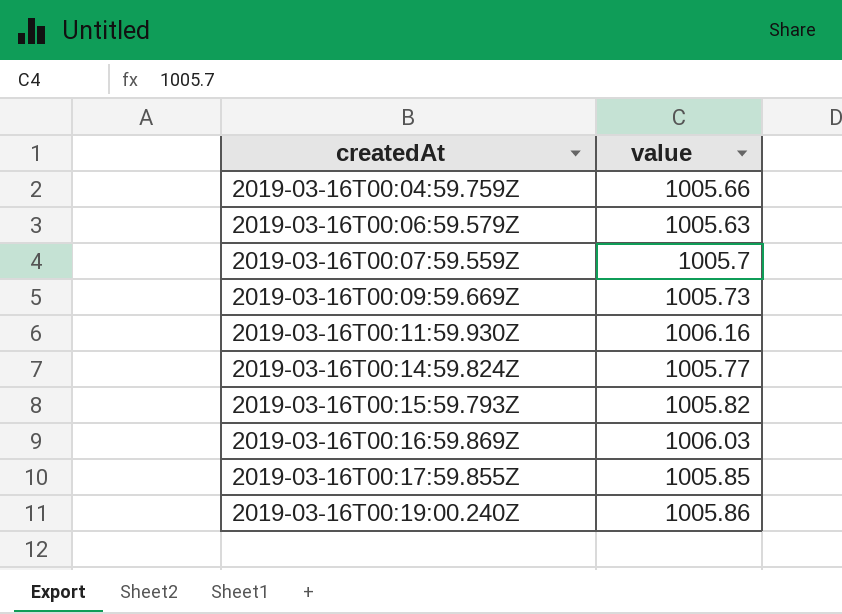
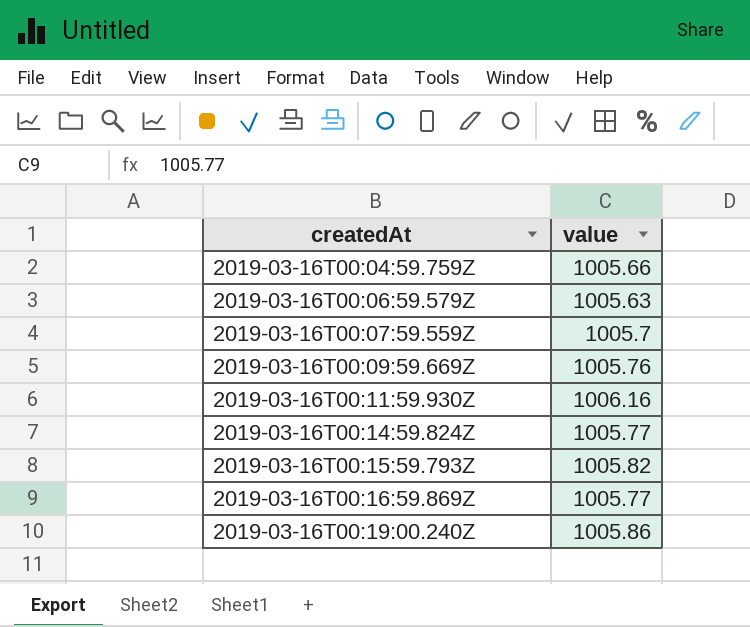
row 2019-03-16T00:17:59.855Z: 1005.85 -> none
2019-03-16T00:09:59.669Z | value: 1005.73 -> 1005.76
2019-03-16T00:16:59.869Z | value: 1006.03 -> 1005.77

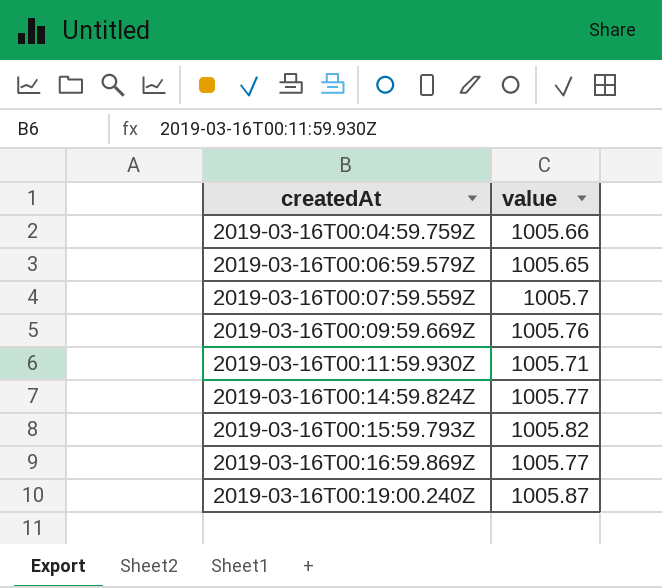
2019-03-16T00:06:59.579Z | value: 1005.63 -> 1005.65
2019-03-16T00:11:59.930Z | value: 1006.16 -> 1005.71
2019-03-16T00:19:00.240Z | value: 1005.86 -> 1005.87

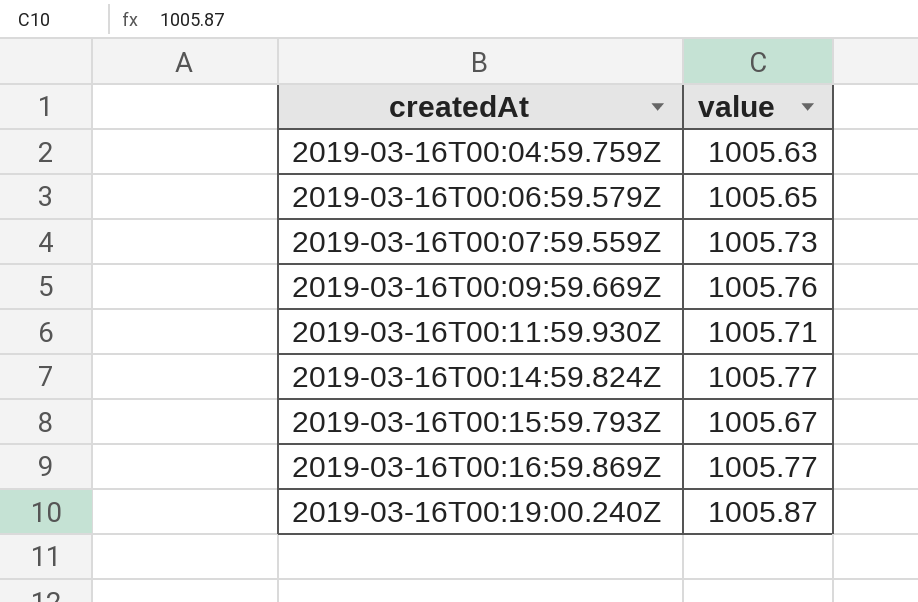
2019-03-16T00:04:59.759Z | value: 1005.66 -> 1005.63
2019-03-16T00:07:59.559Z | value: 1005.7 -> 1005.73
2019-03-16T00:15:59.793Z | value: 1005.82 -> 1005.67

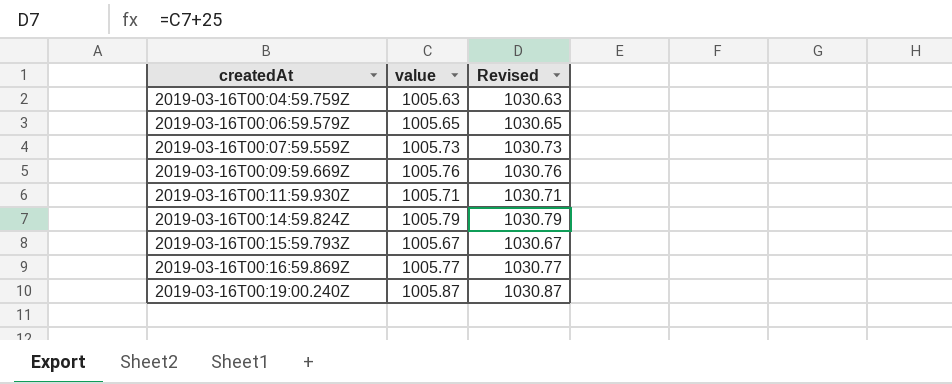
column Revised | formula: none -> [value] + 25
2019-03-16T00:14:59.824Z | value: 1005.77 -> 1005.79

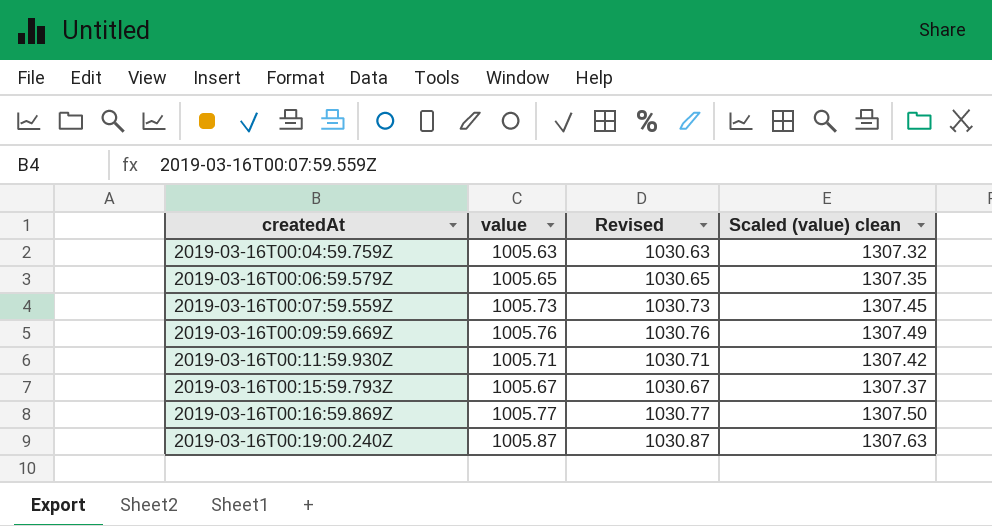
column Scaled (value) clean | formula: none -> [value] * 1.3
row 2019-03-16T00:14:59.824Z: 1005.79 | 1030.79 -> none

